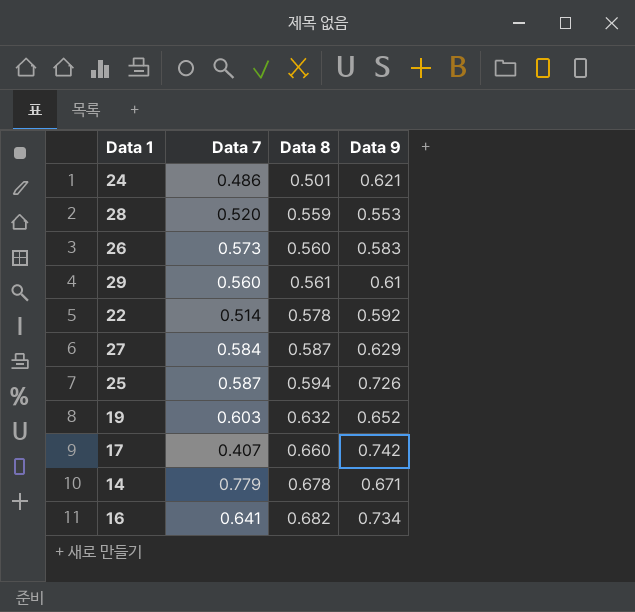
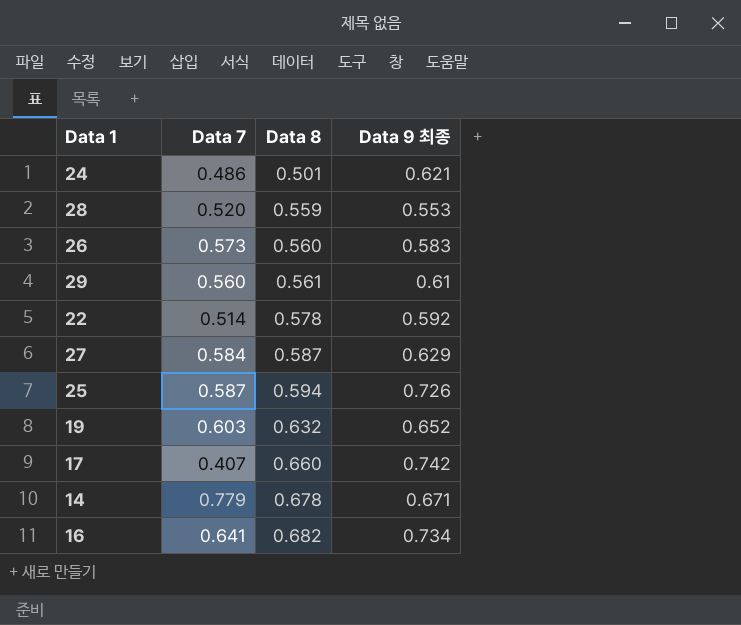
column name: Data 9 -> Data 9 최종

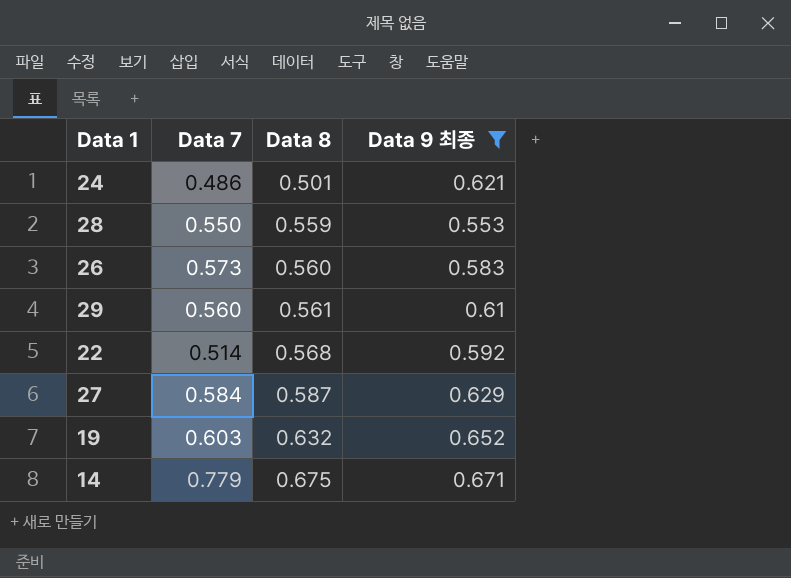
filter: none -> Data 9 최종 <= 0.671
28 | Data 7: 0.520 -> 0.550
22 | Data 8: 0.578 -> 0.568
14 | Data 8: 0.678 -> 0.675

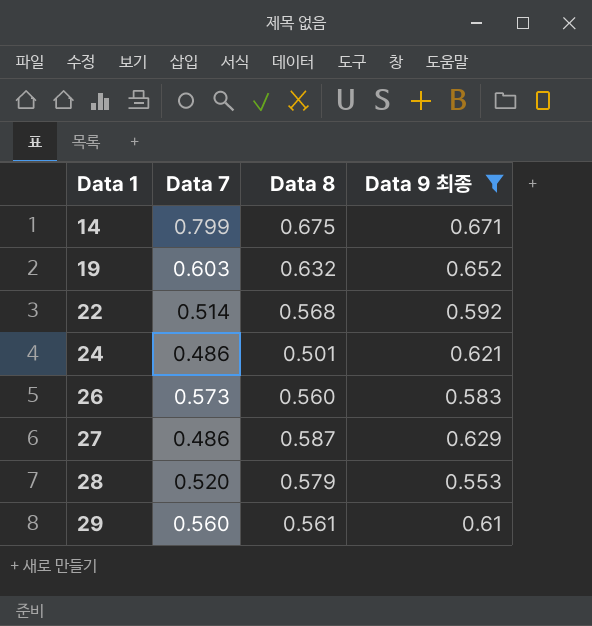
row order: Data 8 ascending -> Data 1 ascending
14 | Data 7: 0.779 -> 0.799
27 | Data 7: 0.584 -> 0.486
28 | Data 7: 0.550 -> 0.520
28 | Data 8: 0.559 -> 0.579

